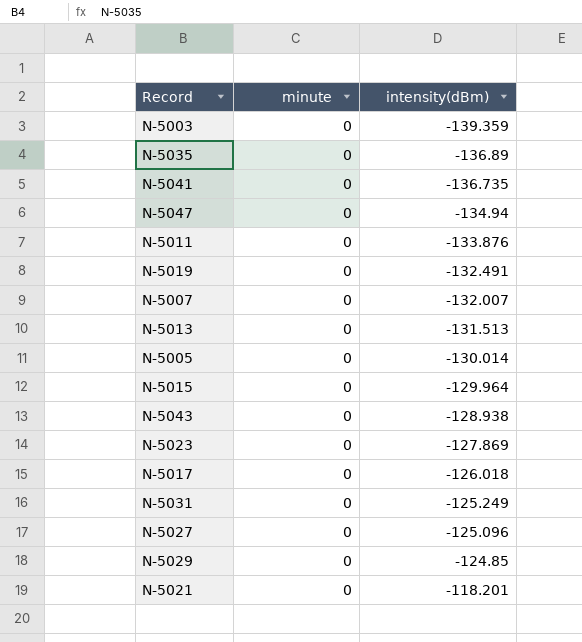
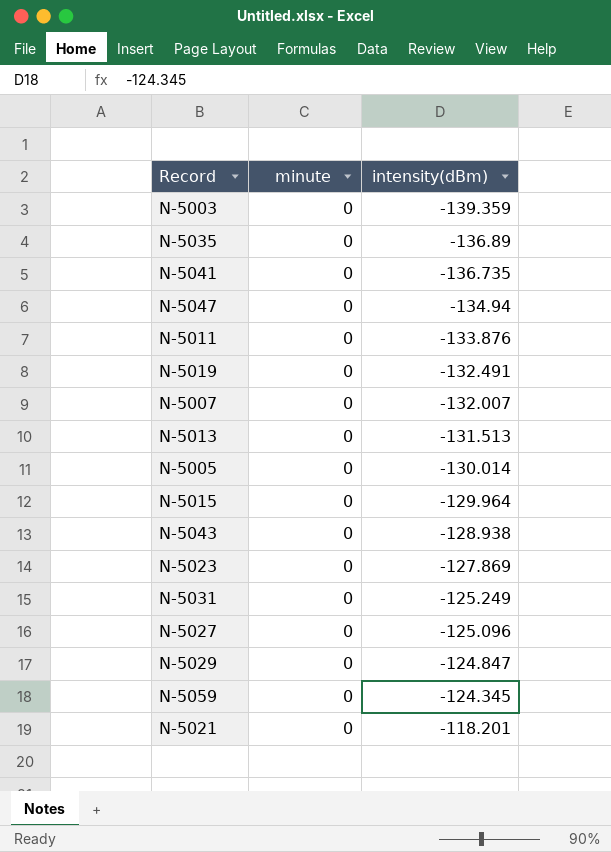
row N-5017: 0 | -126.018 -> none
N-5029 | intensity(dBm): -124.85 -> -124.847
row N-5059: none -> 0 | -124.345

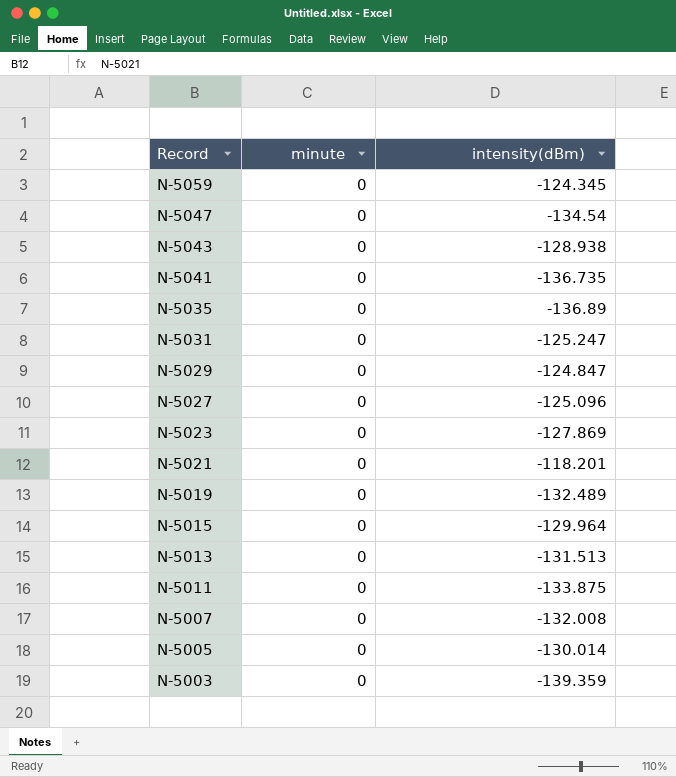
row order: intensity(dBm) ascending -> Record descending
N-5047 | intensity(dBm): -134.94 -> -134.54
N-5031 | intensity(dBm): -125.249 -> -125.247
N-5019 | intensity(dBm): -132.491 -> -132.489
N-5011 | intensity(dBm): -133.876 -> -133.875
N-5007 | intensity(dBm): -132.007 -> -132.008

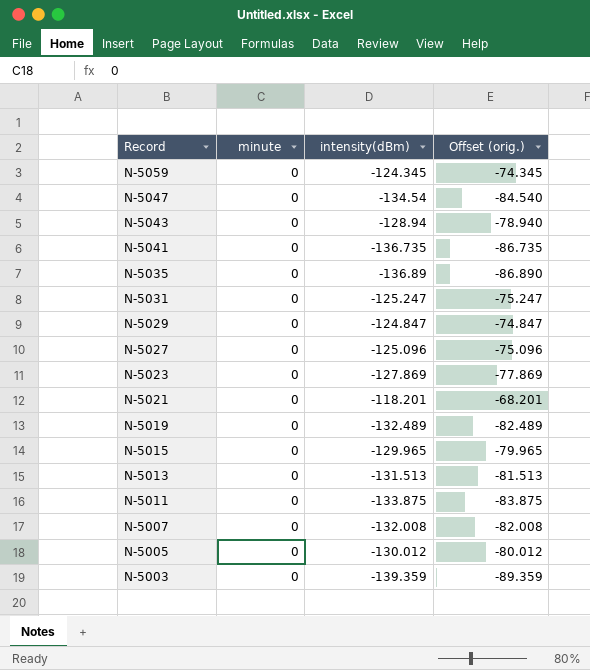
column Offset (orig.) | formula: none -> [intensity(dBm)] + 50
N-5043 | intensity(dBm): -128.938 -> -128.94
N-5015 | intensity(dBm): -129.964 -> -129.965
N-5005 | intensity(dBm): -130.014 -> -130.012

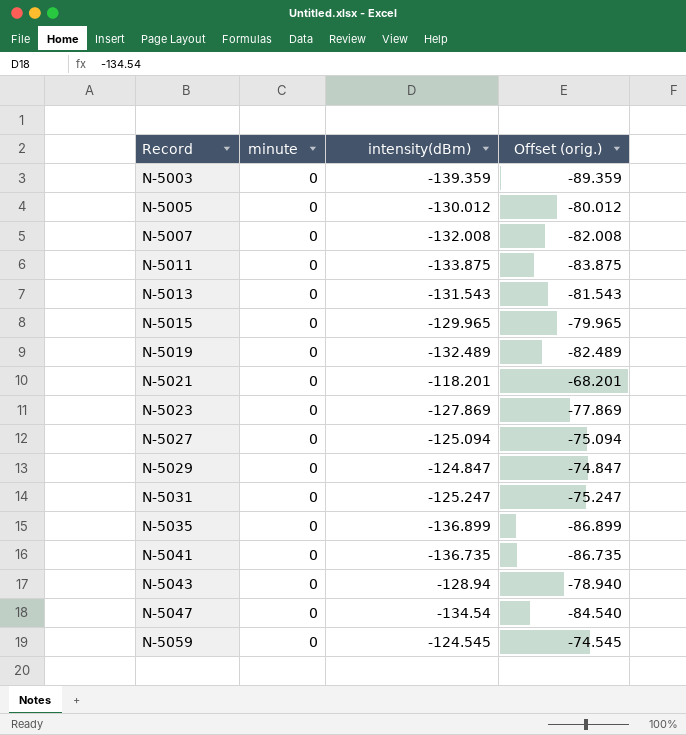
row order: Record descending -> Record ascending
N-5013 | intensity(dBm): -131.513 -> -131.543
N-5013 | Offset (orig.): -81.513 -> -81.543
N-5027 | intensity(dBm): -125.096 -> -125.094
N-5027 | Offset (orig.): -75.096 -> -75.094
N-5035 | intensity(dBm): -136.89 -> -136.899
N-5035 | Offset (orig.): -86.890 -> -86.899
N-5059 | intensity(dBm): -124.345 -> -124.545
N-5059 | Offset (orig.): -74.345 -> -74.545

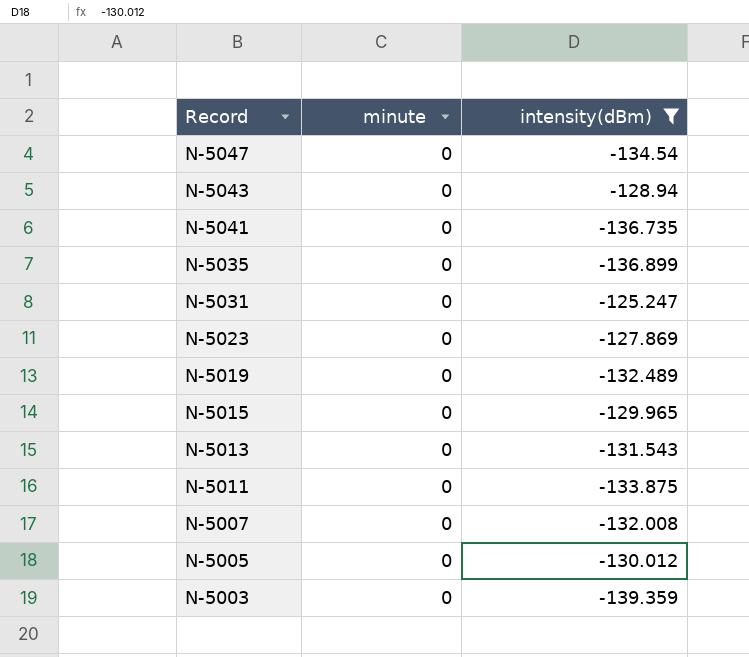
filter: none -> intensity(dBm) <= -125.247
row order: Record ascending -> Record descending
column Offset (orig.) | formula: [intensity(dBm)] + 50 -> none

